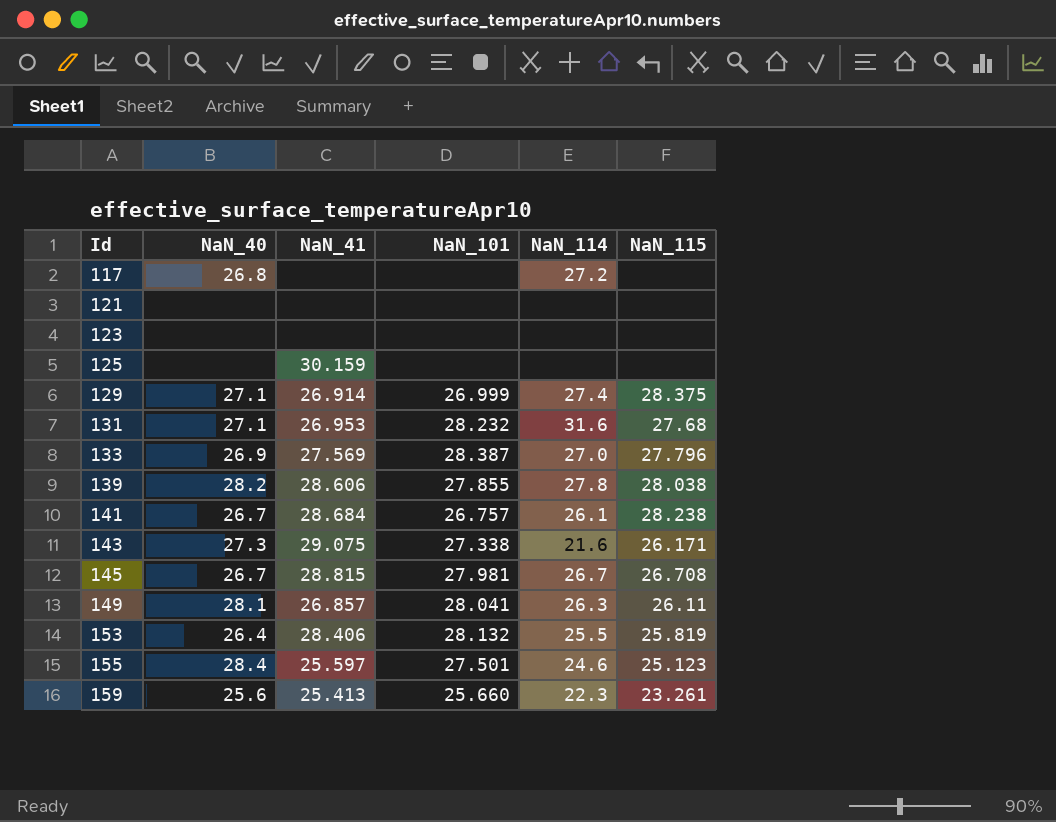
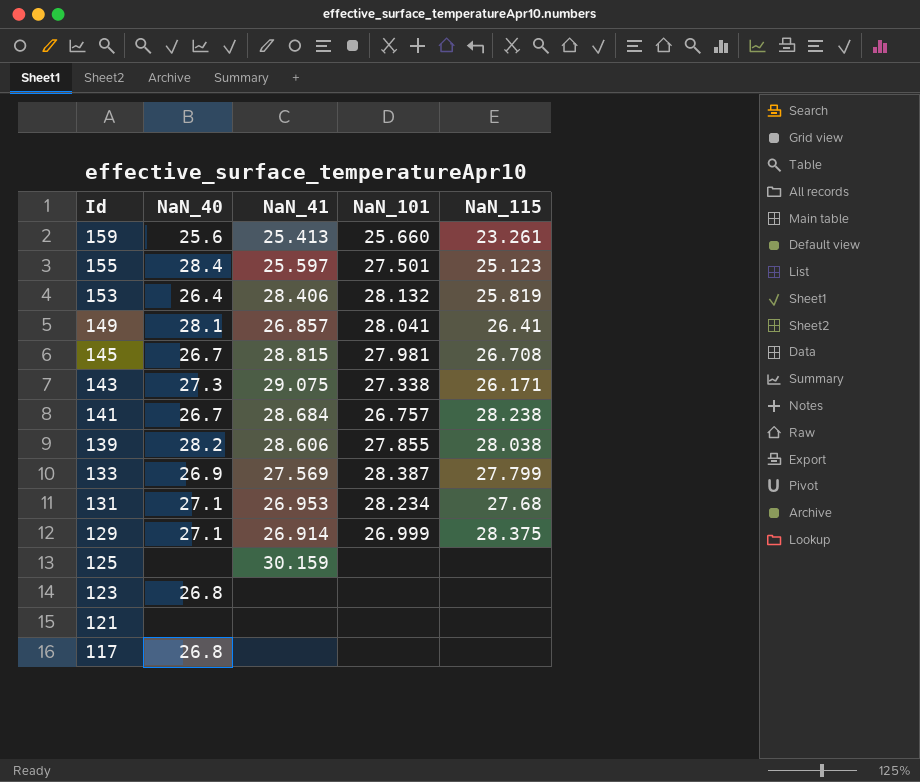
row order: Id ascending -> Id descending
column NaN_114 | position: 5 -> none
149 | NaN_115: 26.11 -> 26.41
133 | NaN_115: 27.796 -> 27.799
131 | NaN_101: 28.232 -> 28.234
123 | NaN_40: none -> 26.8

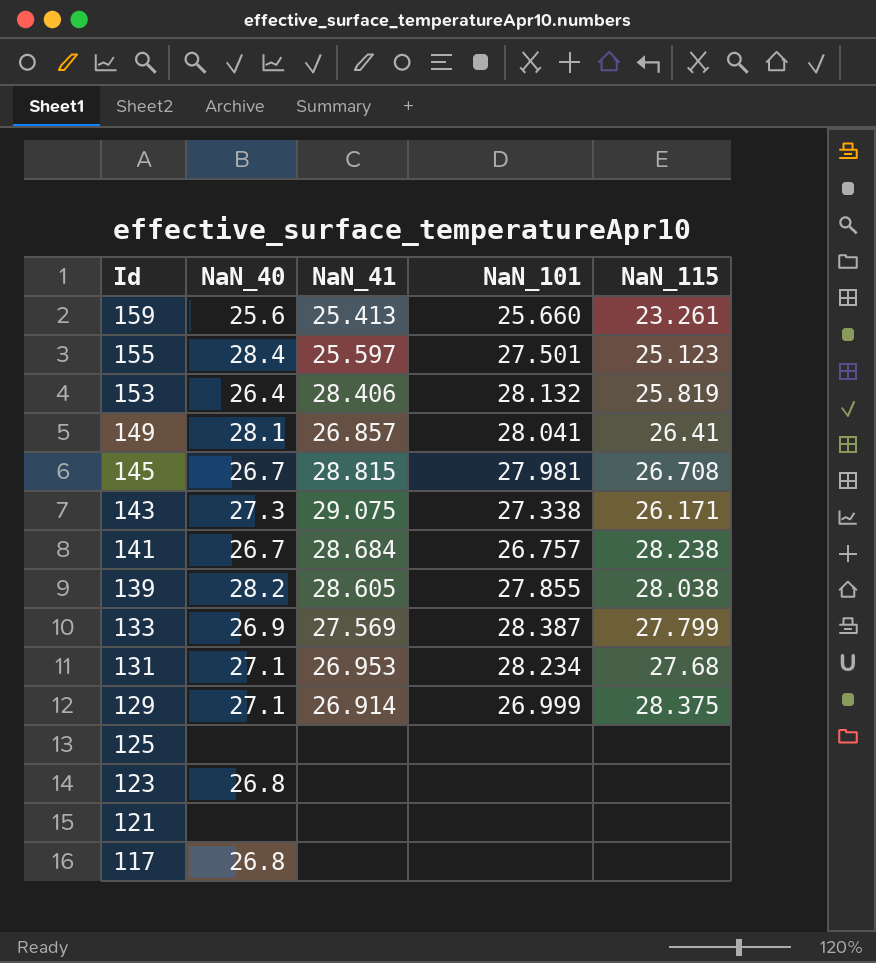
139 | NaN_41: 28.606 -> 28.605
125 | NaN_41: 30.159 -> none

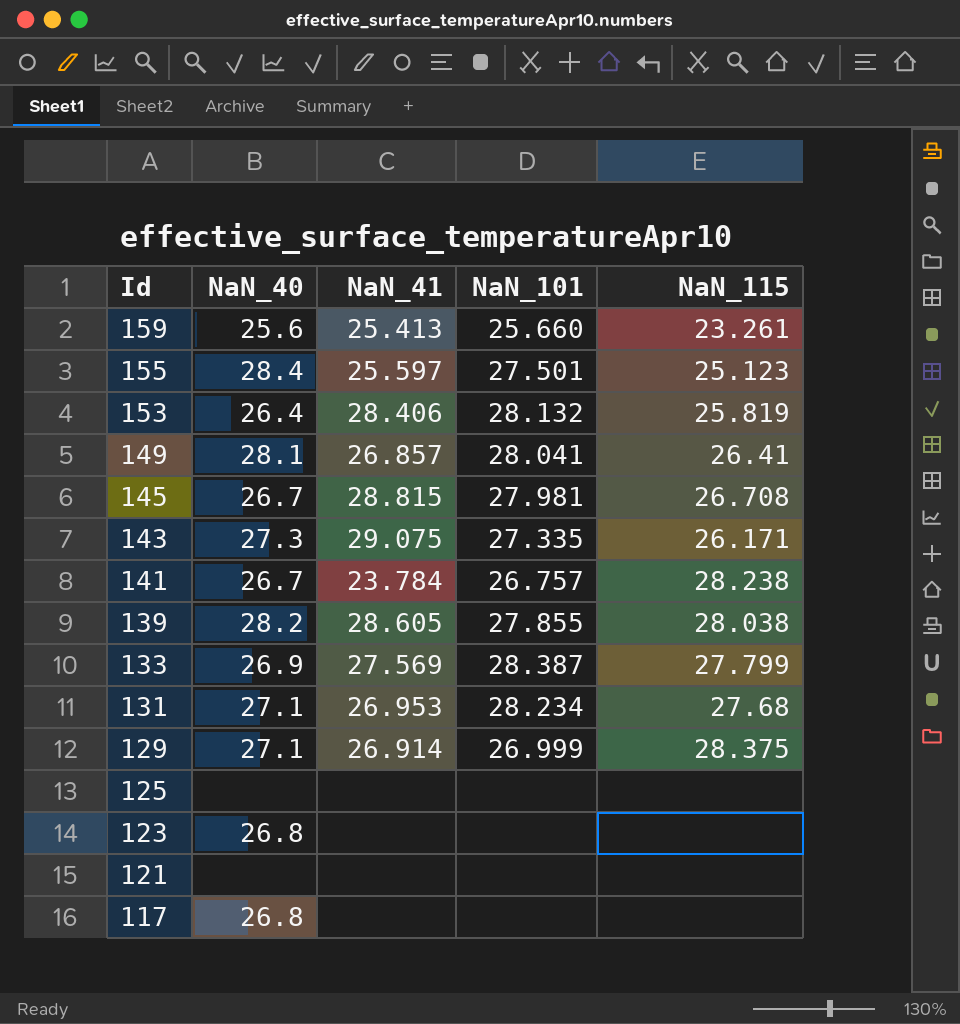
143 | NaN_101: 27.338 -> 27.335
141 | NaN_41: 28.684 -> 23.784

